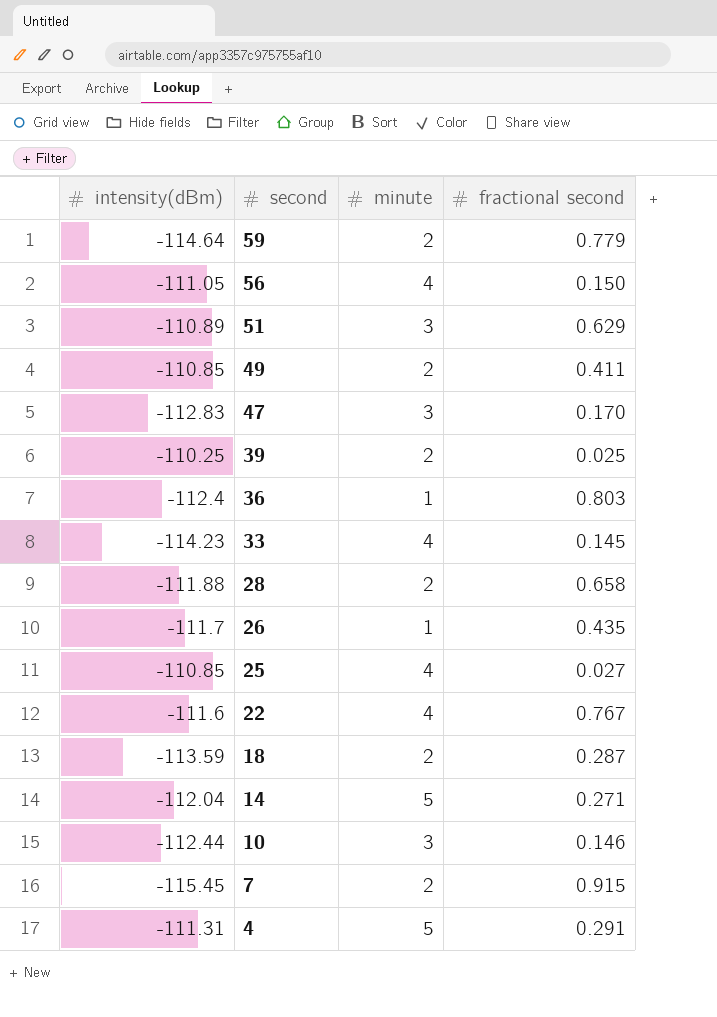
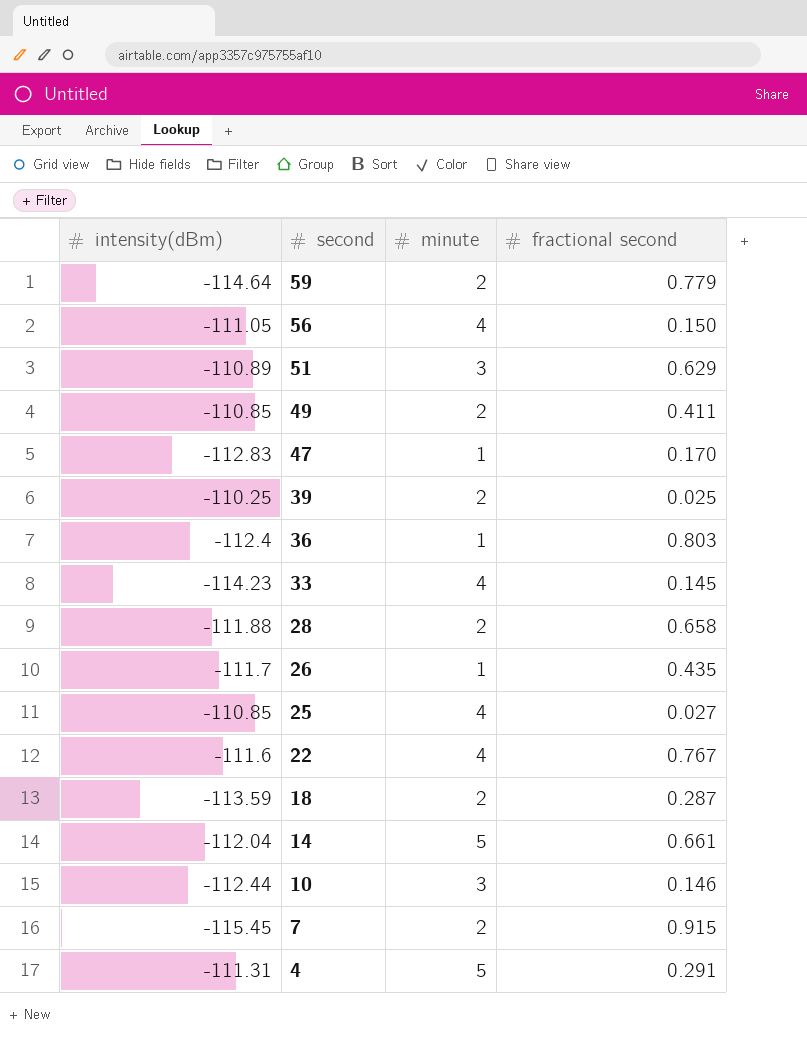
47 | minute: 3 -> 1
14 | fractional second: 0.271 -> 0.661

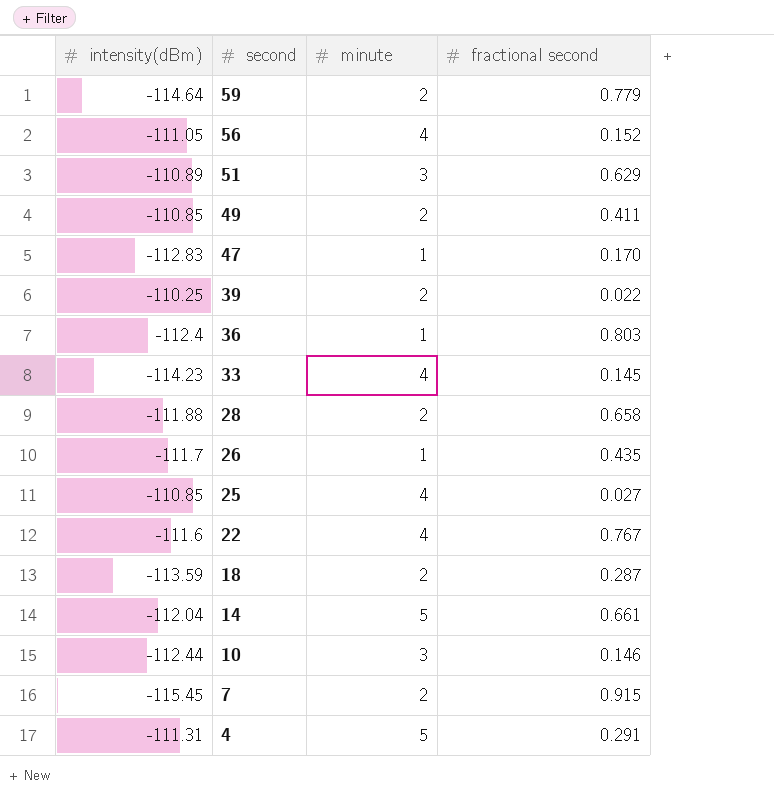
56 | fractional second: 0.150 -> 0.152
39 | fractional second: 0.025 -> 0.022

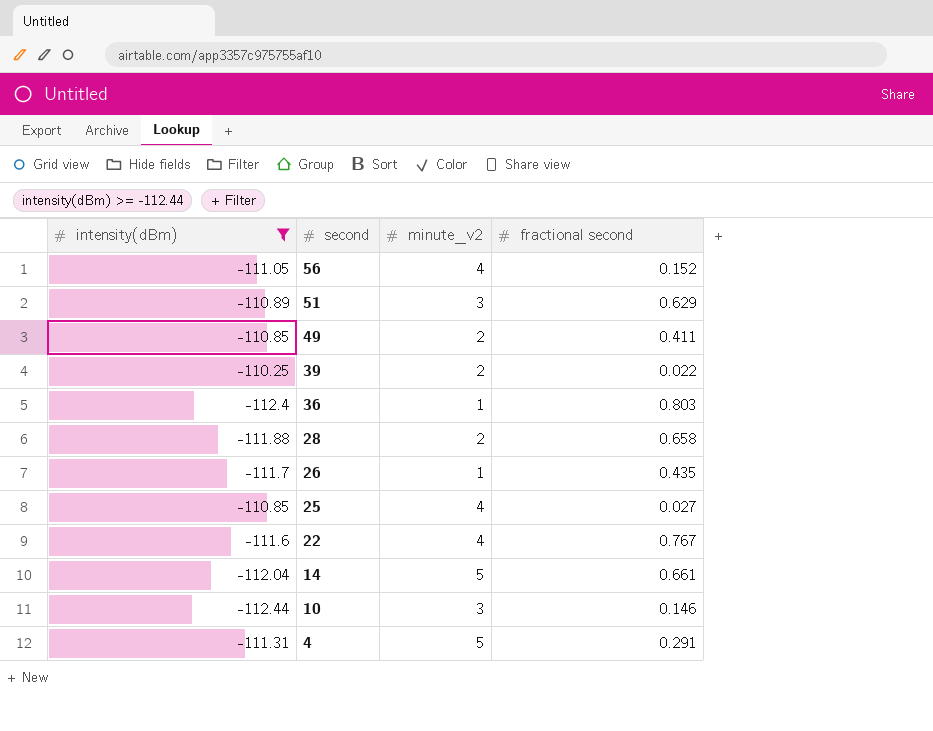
filter: none -> intensity(dBm) >= -112.44
column name: minute -> minute_v2

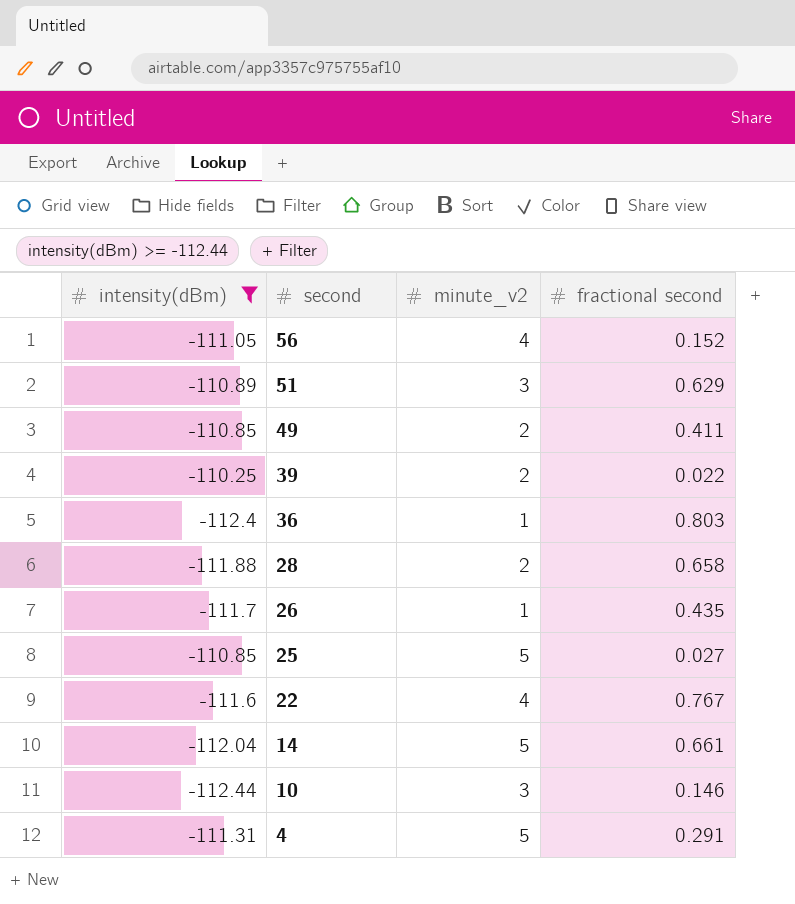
25 | minute_v2: 4 -> 5

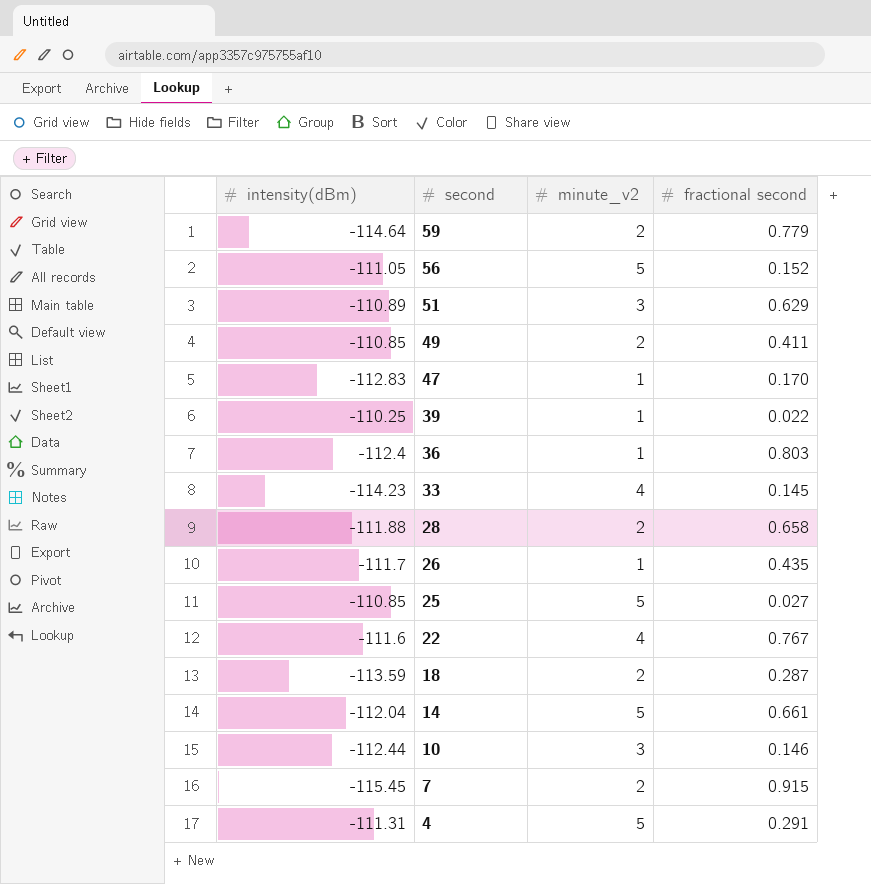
filter: intensity(dBm) >= -112.44 -> none
56 | minute_v2: 4 -> 5
39 | minute_v2: 2 -> 1

